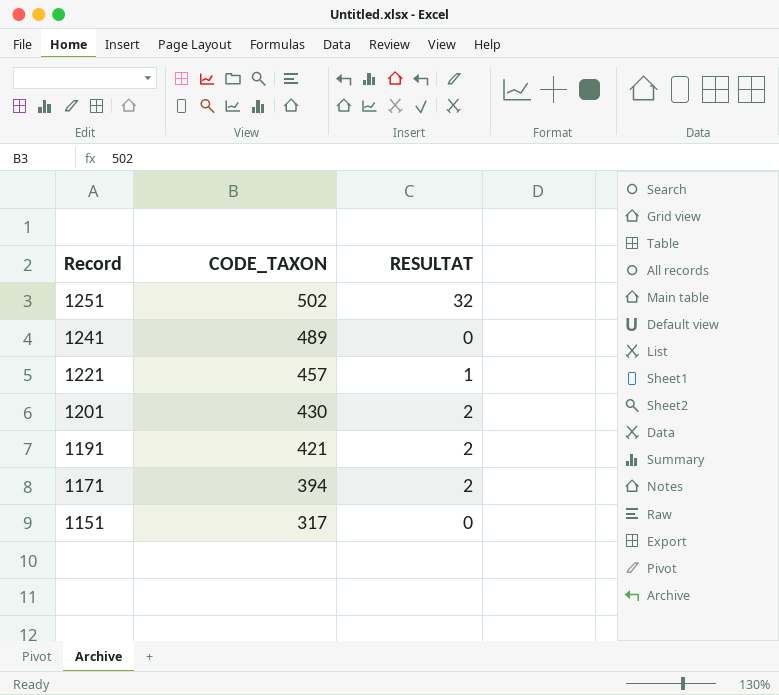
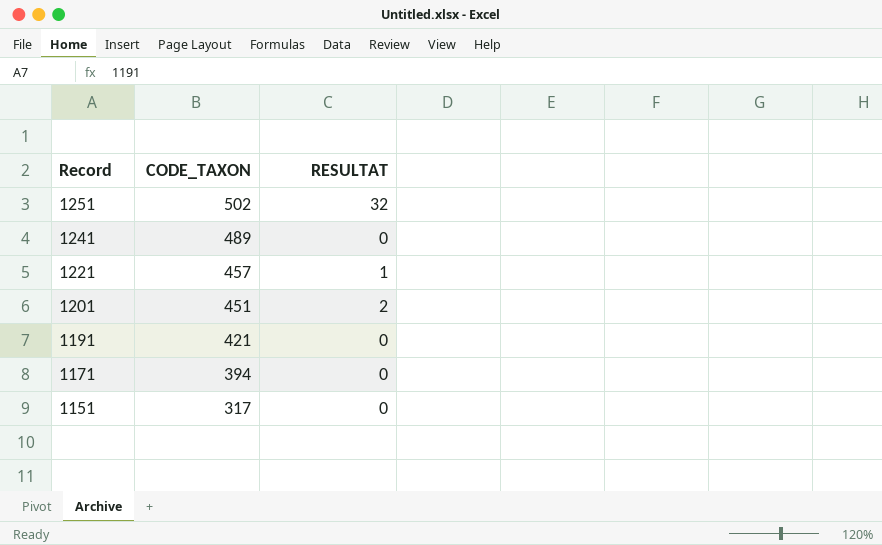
1201 | CODE_TAXON: 430 -> 451
1191 | RESULTAT: 2 -> 0
1171 | RESULTAT: 2 -> 0

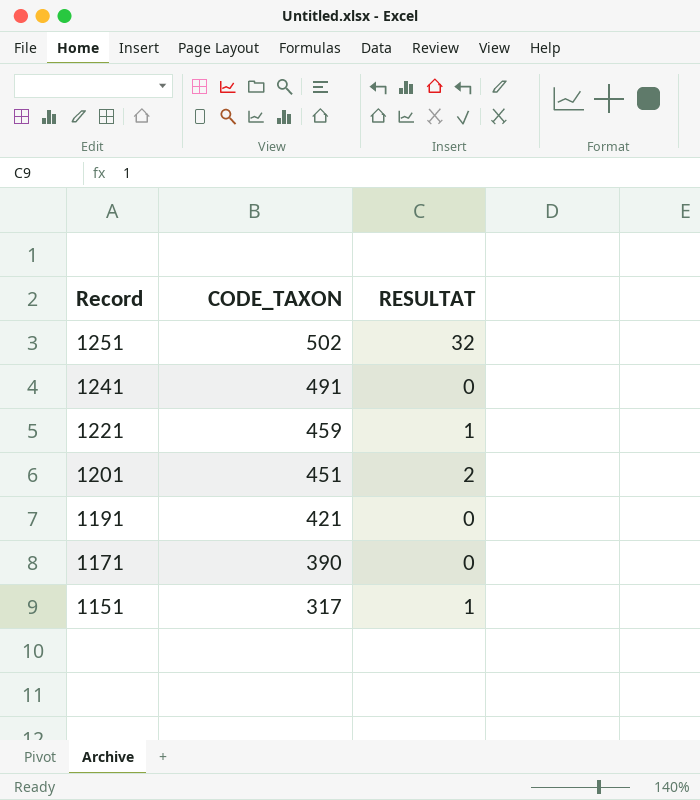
1241 | CODE_TAXON: 489 -> 491
1221 | CODE_TAXON: 457 -> 459
1171 | CODE_TAXON: 394 -> 390
1151 | RESULTAT: 0 -> 1

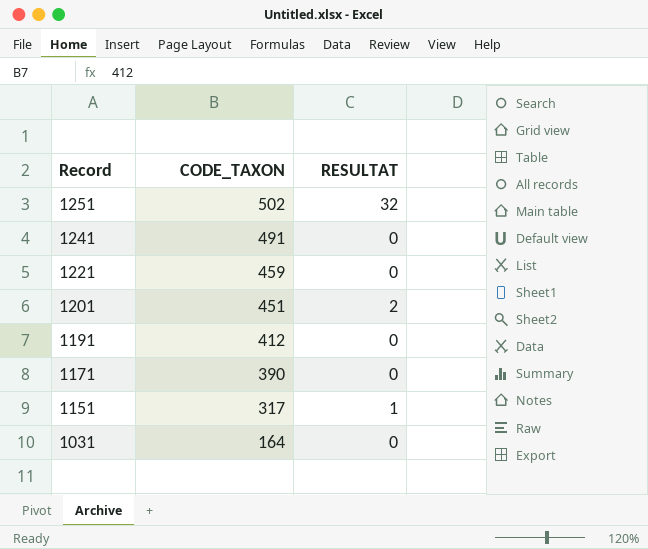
1221 | RESULTAT: 1 -> 0
1191 | CODE_TAXON: 421 -> 412
row 1031: none -> 164 | 0

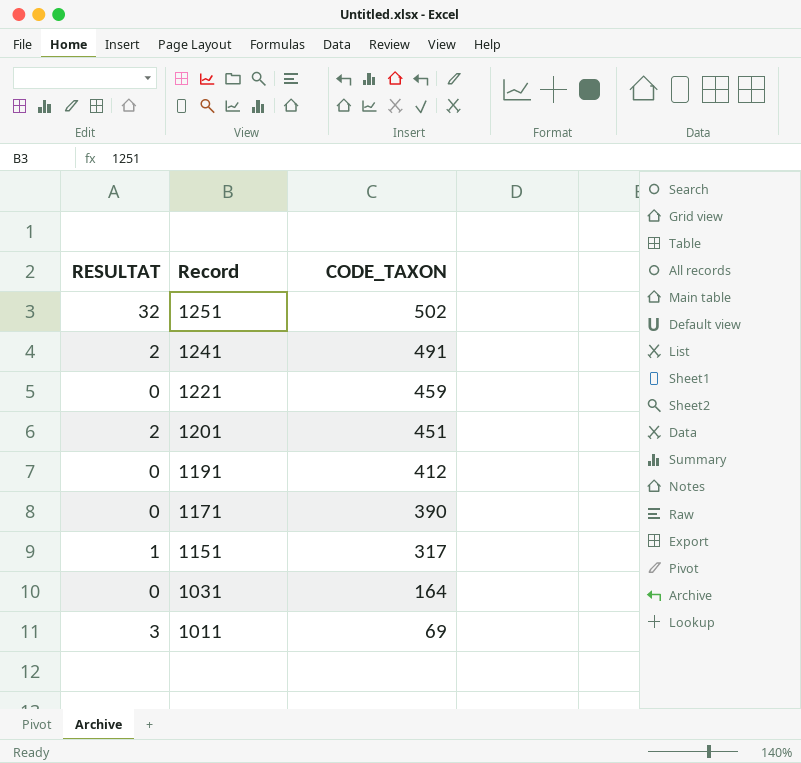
column RESULTAT | position: 3 -> 1
1241 | RESULTAT: 0 -> 2
row 1011: none -> 3 | 69

